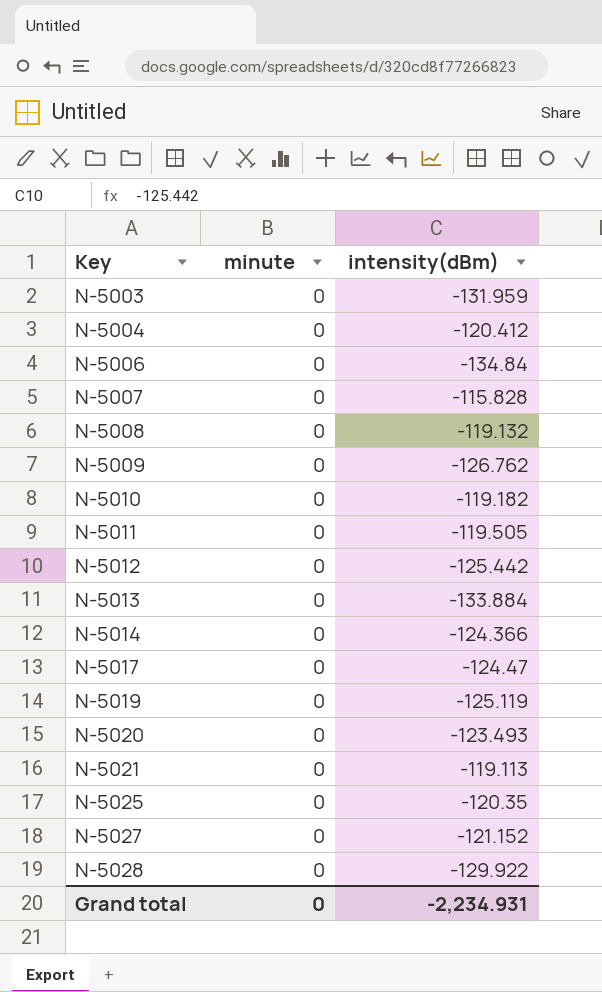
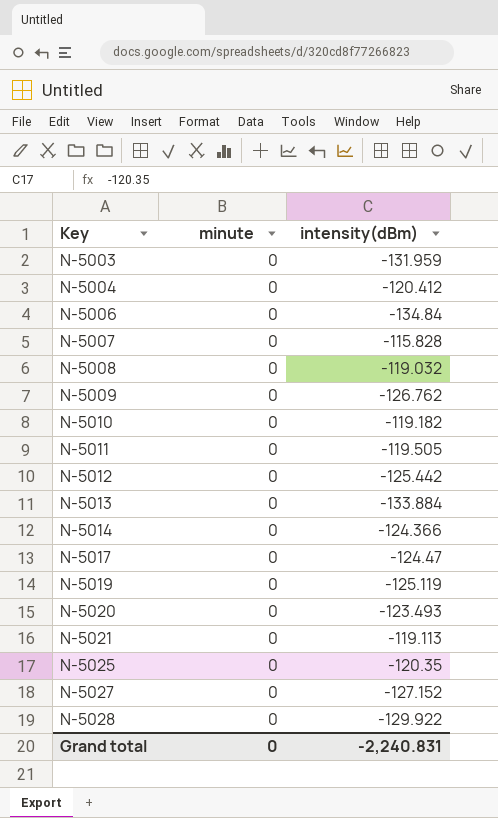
N-5008 | intensity(dBm): -119.132 -> -119.032
N-5027 | intensity(dBm): -121.152 -> -127.152
Grand total | intensity(dBm): -2,234.931 -> -2,240.831

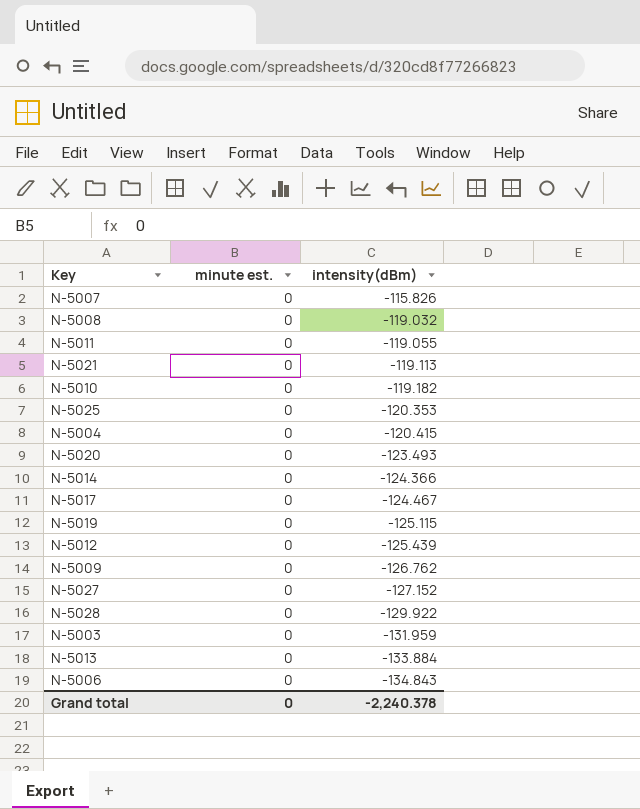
row order: Key ascending -> intensity(dBm) descending
column name: minute -> minute est.
N-5007 | intensity(dBm): -115.828 -> -115.826
N-5011 | intensity(dBm): -119.505 -> -119.055
N-5025 | intensity(dBm): -120.35 -> -120.353
N-5004 | intensity(dBm): -120.412 -> -120.415
N-5017 | intensity(dBm): -124.47 -> -124.467
N-5019 | intensity(dBm): -125.119 -> -125.115
N-5012 | intensity(dBm): -125.442 -> -125.439
N-5006 | intensity(dBm): -134.84 -> -134.843
Grand total | intensity(dBm): -2,240.831 -> -2,240.378

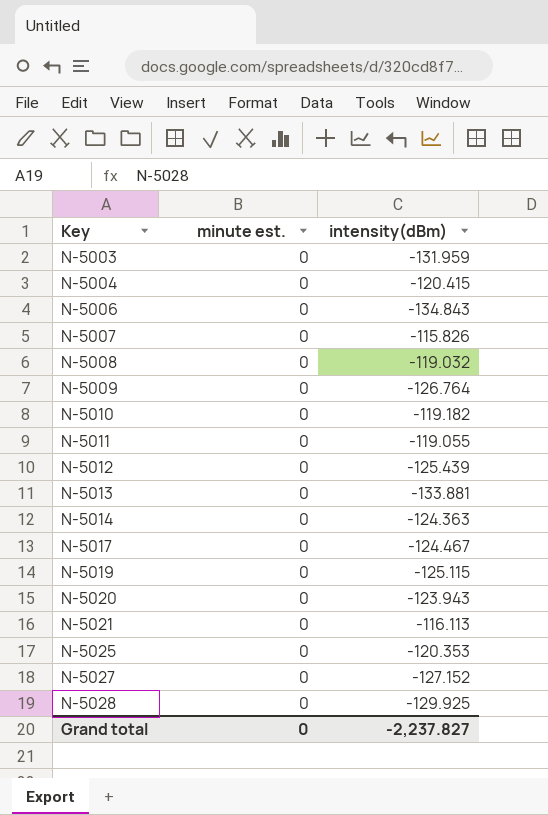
row order: intensity(dBm) descending -> Key ascending
N-5009 | intensity(dBm): -126.762 -> -126.764
N-5013 | intensity(dBm): -133.884 -> -133.881
N-5014 | intensity(dBm): -124.366 -> -124.363
N-5020 | intensity(dBm): -123.493 -> -123.943
N-5021 | intensity(dBm): -119.113 -> -116.113
N-5028 | intensity(dBm): -129.922 -> -129.925
Grand total | intensity(dBm): -2,240.378 -> -2,237.827

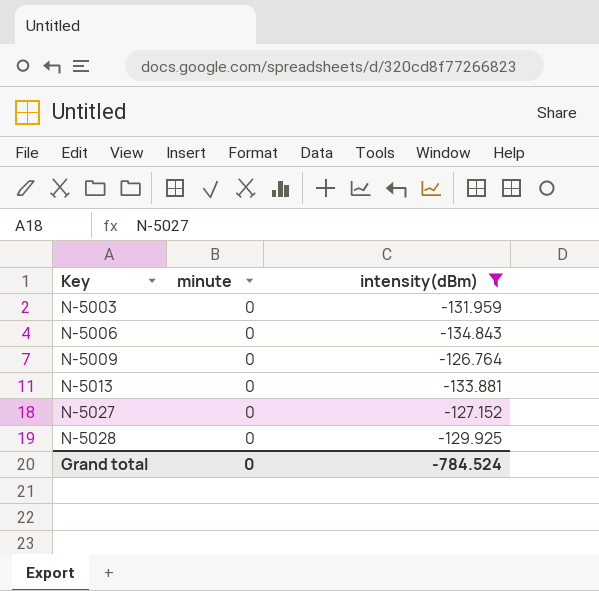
filter: none -> intensity(dBm) <= -126.764
column name: minute est. -> minute
Grand total | intensity(dBm): -2,237.827 -> -784.524

